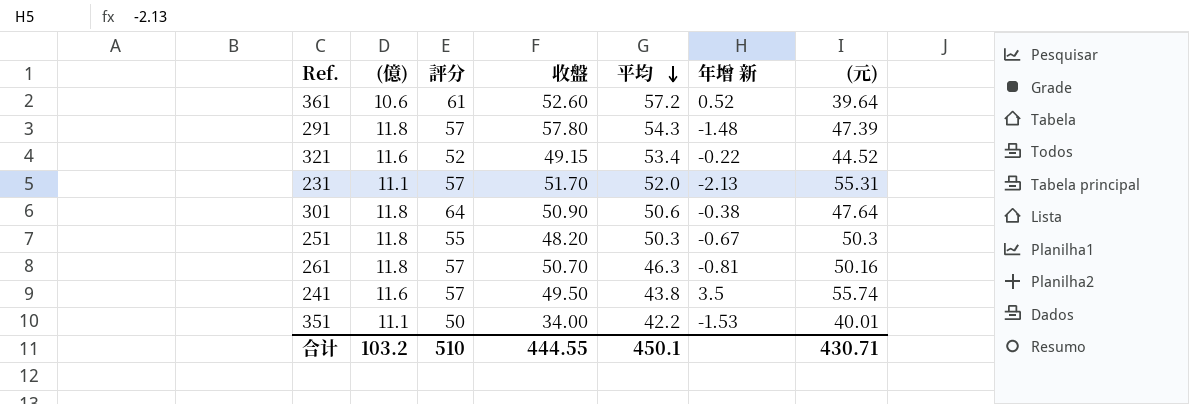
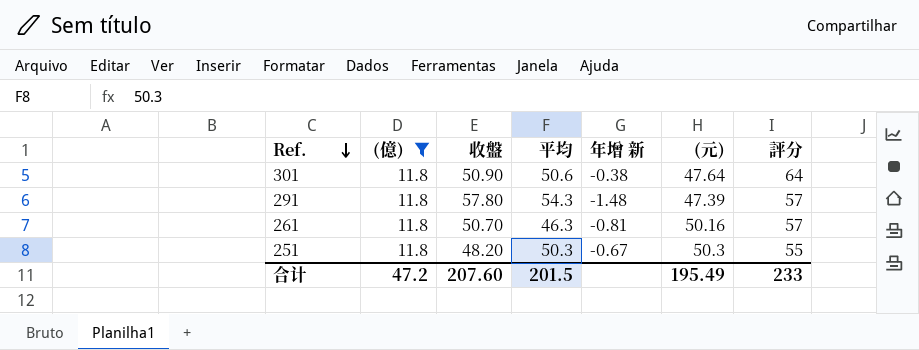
filter: none -> (億) = 11.8
row order: 平均 descending -> Ref. descending
column 評分 | position: 3 -> 7
合计 | (億): 103.2 -> 47.2
合计 | 收盤: 444.55 -> 207.60
合计 | 平均: 450.1 -> 201.5
合计 | (元): 430.71 -> 195.49
合计 | 評分: 510 -> 233

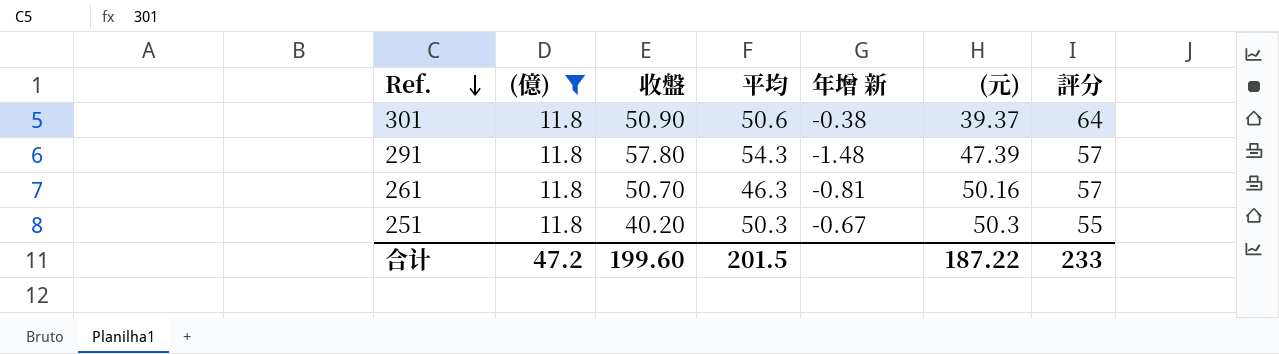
301 | (元): 47.64 -> 39.37
251 | 收盤: 48.20 -> 40.20
合计 | 收盤: 207.60 -> 199.60
合计 | (元): 195.49 -> 187.22

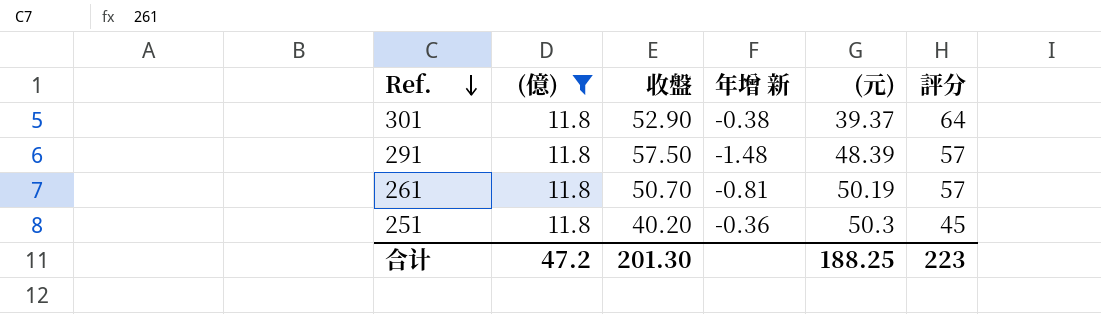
column 平均 | position: 4 -> none
301 | 收盤: 50.90 -> 52.90
291 | 收盤: 57.80 -> 57.50
291 | (元): 47.39 -> 48.39
261 | (元): 50.16 -> 50.19
251 | 年增 新: -0.67 -> -0.36
251 | 評分: 55 -> 45
合计 | 收盤: 199.60 -> 201.30
合计 | (元): 187.22 -> 188.25
合计 | 評分: 233 -> 223

